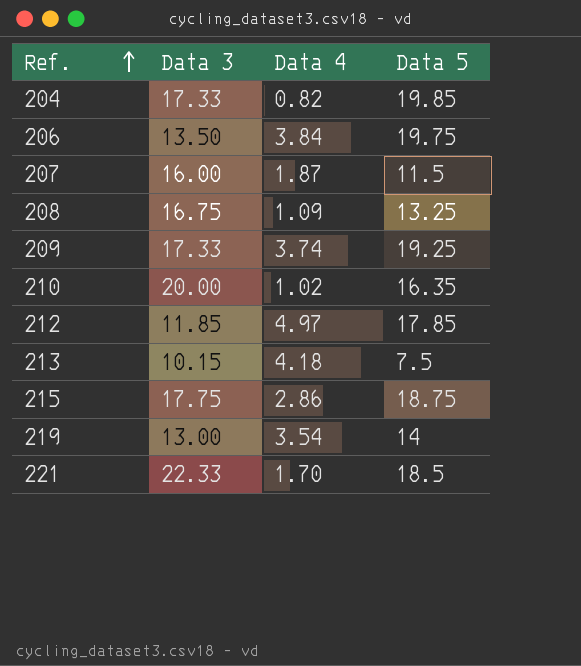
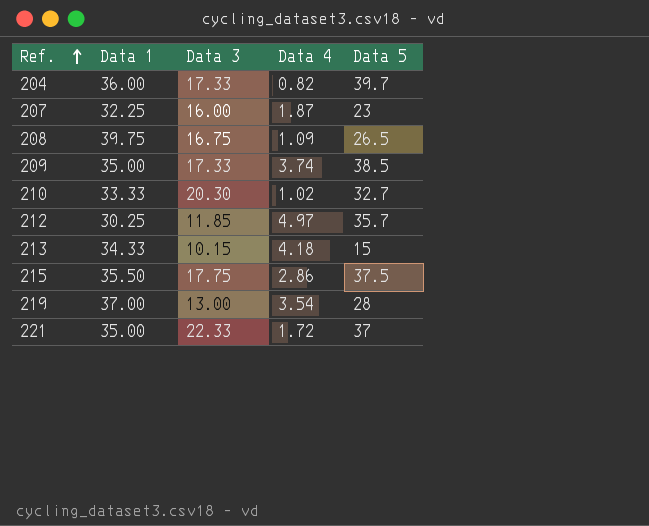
column Data 1 | position: none -> 2
row 206: 13.50 | 3.84 | 19.75 -> none
204 | Data 5: 19.85 -> 39.7
207 | Data 5: 11.5 -> 23
208 | Data 5: 13.25 -> 26.5
209 | Data 5: 19.25 -> 38.5
210 | Data 3: 20.00 -> 20.30
210 | Data 5: 16.35 -> 32.7
212 | Data 5: 17.85 -> 35.7
213 | Data 5: 7.5 -> 15
215 | Data 5: 18.75 -> 37.5
219 | Data 5: 14 -> 28
221 | Data 4: 1.70 -> 1.72
221 | Data 5: 18.5 -> 37

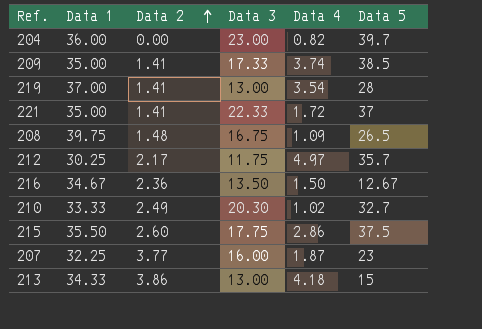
row order: Ref. ascending -> Data 2 ascending
column Data 2 | position: none -> 3
204 | Data 3: 17.33 -> 23.00
212 | Data 3: 11.85 -> 11.75
row 216: none -> 34.67 | 2.36 | 13.50 | 1.50 | 12.67
213 | Data 3: 10.15 -> 13.00

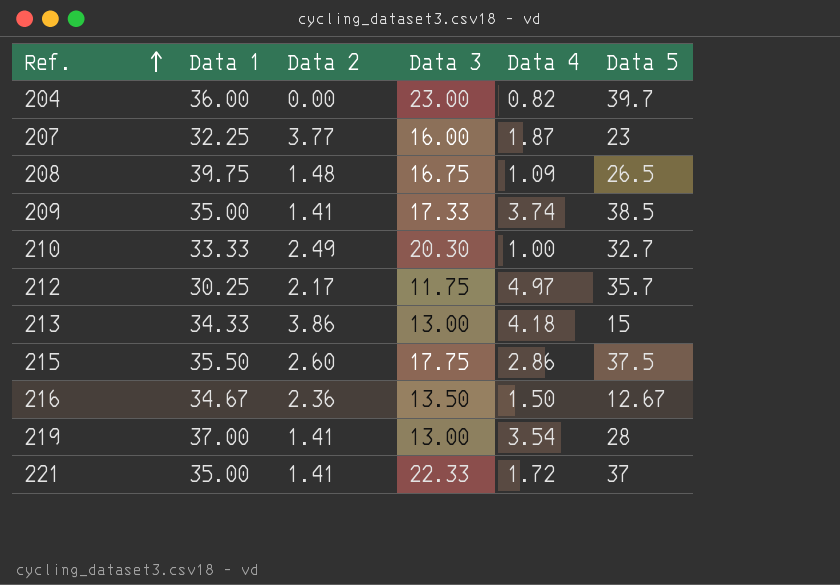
row order: Data 2 ascending -> Ref. ascending
210 | Data 4: 1.02 -> 1.00

